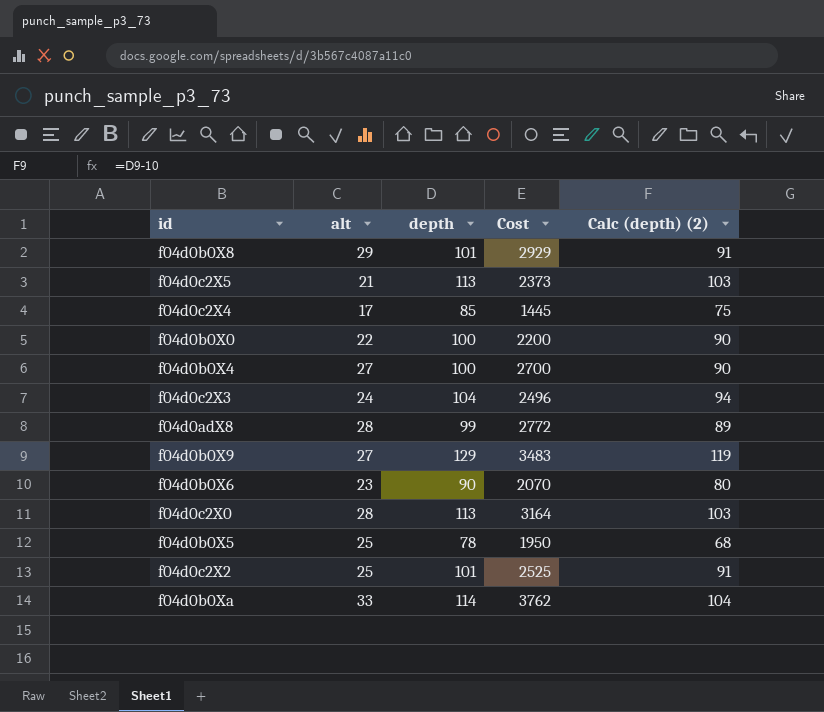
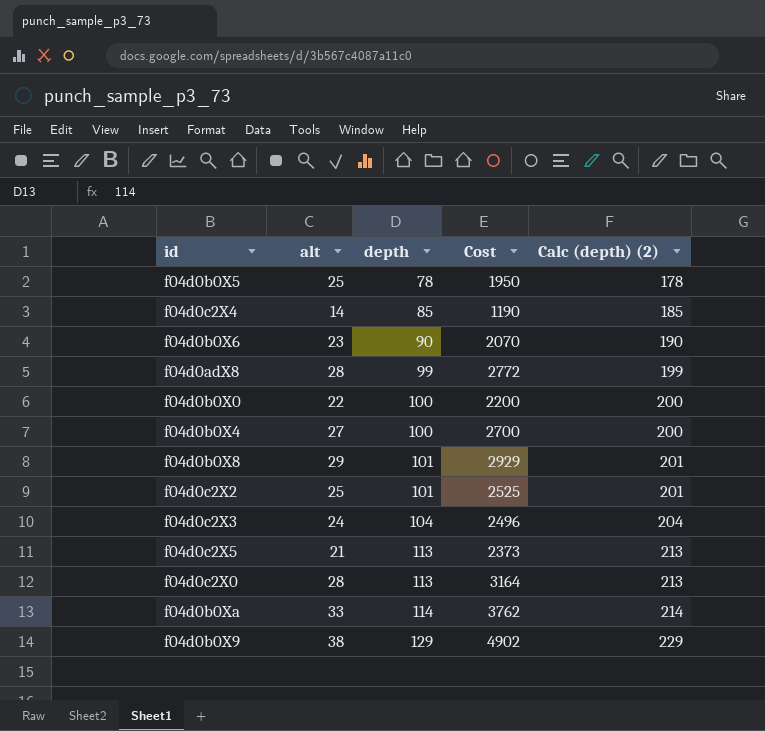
row order: none -> depth ascending
column Calc (depth) (2) | formula: [depth] - 10 -> [depth] + 100
f04d0c2X4 | alt: 17 -> 14
f04d0c2X4 | Cost: 1445 -> 1190
f04d0b0X9 | alt: 27 -> 38
f04d0b0X9 | Cost: 3483 -> 4902

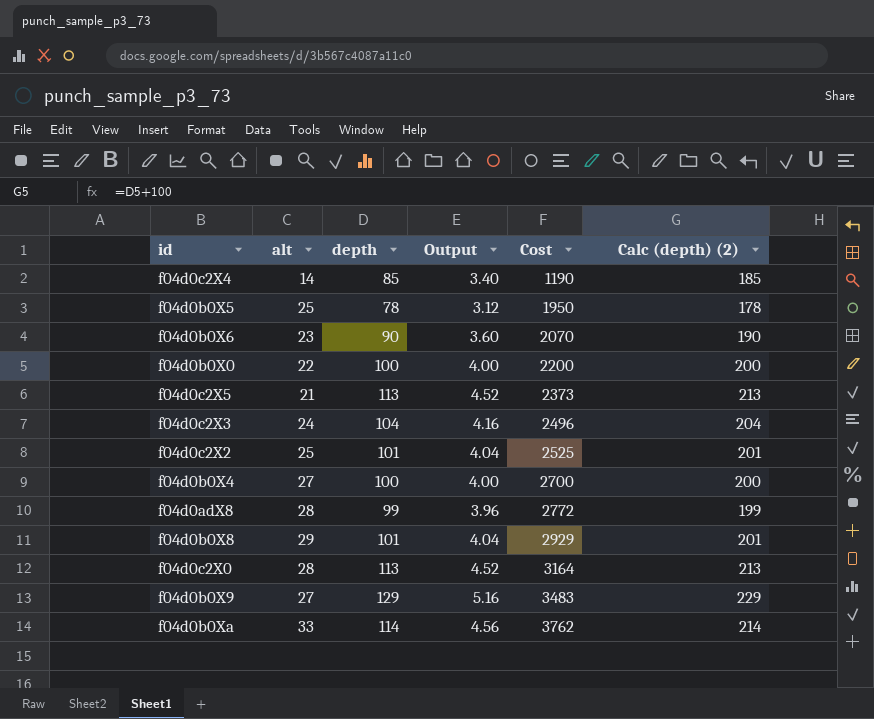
row order: depth ascending -> Cost ascending
column Output | formula: none -> [depth] * 0.04
f04d0b0X9 | alt: 38 -> 27
f04d0b0X9 | Cost: 4902 -> 3483

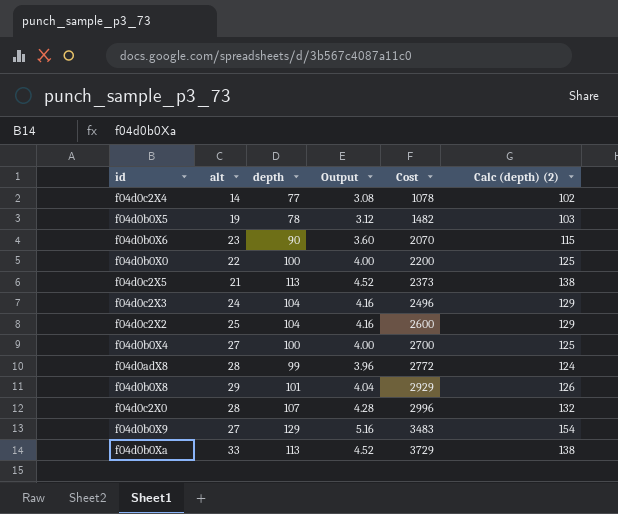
column Calc (depth) (2) | formula: [depth] + 100 -> [depth] + 25
f04d0c2X4 | depth: 85 -> 77
f04d0c2X4 | Output: 3.40 -> 3.08
f04d0c2X4 | Cost: 1190 -> 1078
f04d0b0X5 | alt: 25 -> 19
f04d0b0X5 | Cost: 1950 -> 1482
f04d0c2X2 | depth: 101 -> 104
f04d0c2X2 | Output: 4.04 -> 4.16
f04d0c2X2 | Cost: 2525 -> 2600
f04d0c2X0 | depth: 113 -> 107
f04d0c2X0 | Output: 4.52 -> 4.28
f04d0c2X0 | Cost: 3164 -> 2996
f04d0b0Xa | depth: 114 -> 113
f04d0b0Xa | Output: 4.56 -> 4.52
f04d0b0Xa | Cost: 3762 -> 3729

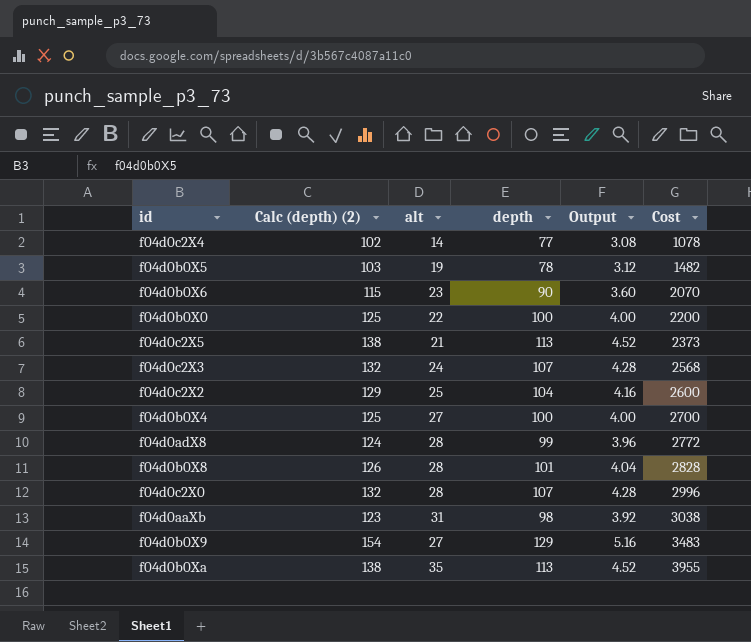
column Calc (depth) (2) | position: 6 -> 2
f04d0c2X3 | Calc (depth) (2): 129 -> 132
f04d0c2X3 | depth: 104 -> 107
f04d0c2X3 | Output: 4.16 -> 4.28
f04d0c2X3 | Cost: 2496 -> 2568
f04d0b0X8 | alt: 29 -> 28
f04d0b0X8 | Cost: 2929 -> 2828
row f04d0aaXb: none -> 123 | 31 | 98 | 3.92 | 3038
f04d0b0Xa | alt: 33 -> 35
f04d0b0Xa | Cost: 3729 -> 3955

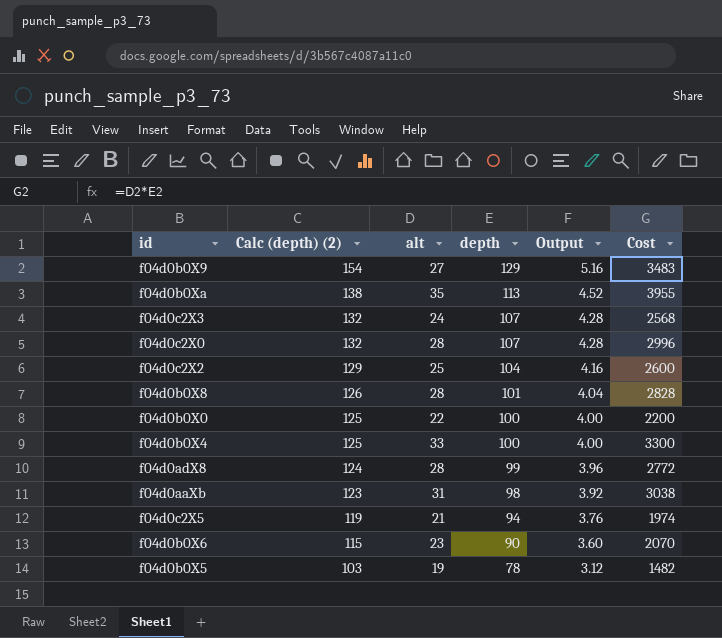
row order: Cost ascending -> Calc (depth) (2) descending
row f04d0c2X4: 102 | 14 | 77 | 3.08 | 1078 -> none
f04d0b0X4 | alt: 27 -> 33
f04d0b0X4 | Cost: 2700 -> 3300
f04d0c2X5 | Calc (depth) (2): 138 -> 119
f04d0c2X5 | depth: 113 -> 94
f04d0c2X5 | Output: 4.52 -> 3.76
f04d0c2X5 | Cost: 2373 -> 1974

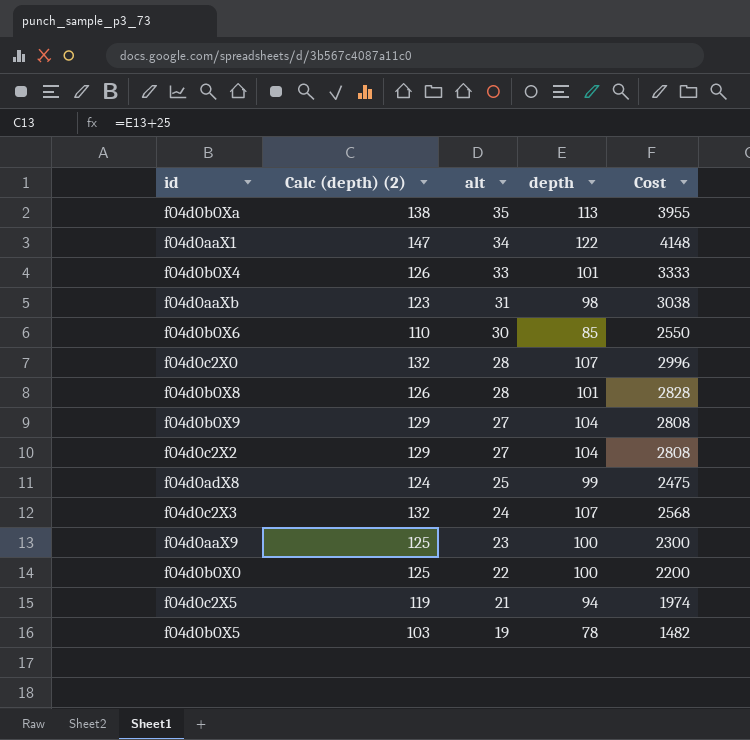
row order: Calc (depth) (2) descending -> alt descending
column Output | formula: [depth] * 0.04 -> none
row f04d0aaX1: none -> 147 | 34 | 122 | 4148
f04d0b0X4 | Calc (depth) (2): 125 -> 126
f04d0b0X4 | depth: 100 -> 101
f04d0b0X4 | Cost: 3300 -> 3333
f04d0b0X6 | Calc (depth) (2): 115 -> 110
f04d0b0X6 | alt: 23 -> 30
f04d0b0X6 | depth: 90 -> 85
f04d0b0X6 | Cost: 2070 -> 2550
f04d0b0X9 | Calc (depth) (2): 154 -> 129
f04d0b0X9 | depth: 129 -> 104
f04d0b0X9 | Cost: 3483 -> 2808
f04d0c2X2 | alt: 25 -> 27
f04d0c2X2 | Cost: 2600 -> 2808
f04d0adX8 | alt: 28 -> 25
f04d0adX8 | Cost: 2772 -> 2475
row f04d0aaX9: none -> 125 | 23 | 100 | 2300

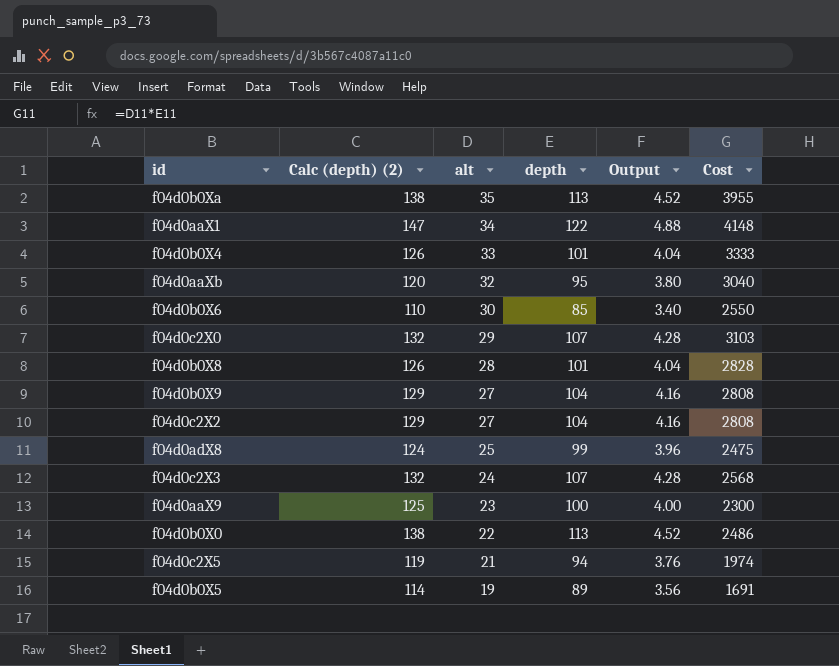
column Output | formula: none -> [depth] * 0.04
f04d0aaXb | Calc (depth) (2): 123 -> 120
f04d0aaXb | alt: 31 -> 32
f04d0aaXb | depth: 98 -> 95
f04d0aaXb | Cost: 3038 -> 3040
f04d0c2X0 | alt: 28 -> 29
f04d0c2X0 | Cost: 2996 -> 3103
f04d0b0X0 | Calc (depth) (2): 125 -> 138
f04d0b0X0 | depth: 100 -> 113
f04d0b0X0 | Cost: 2200 -> 2486
f04d0b0X5 | Calc (depth) (2): 103 -> 114
f04d0b0X5 | depth: 78 -> 89
f04d0b0X5 | Cost: 1482 -> 1691

